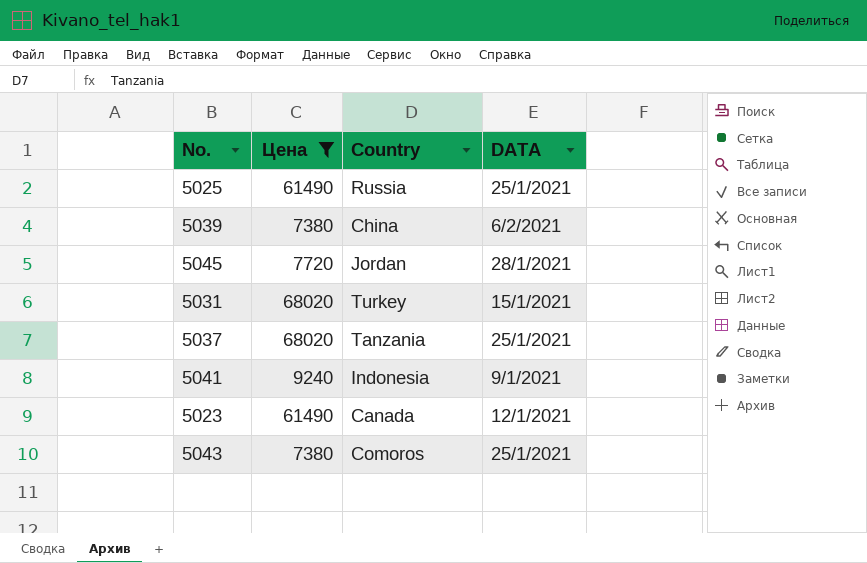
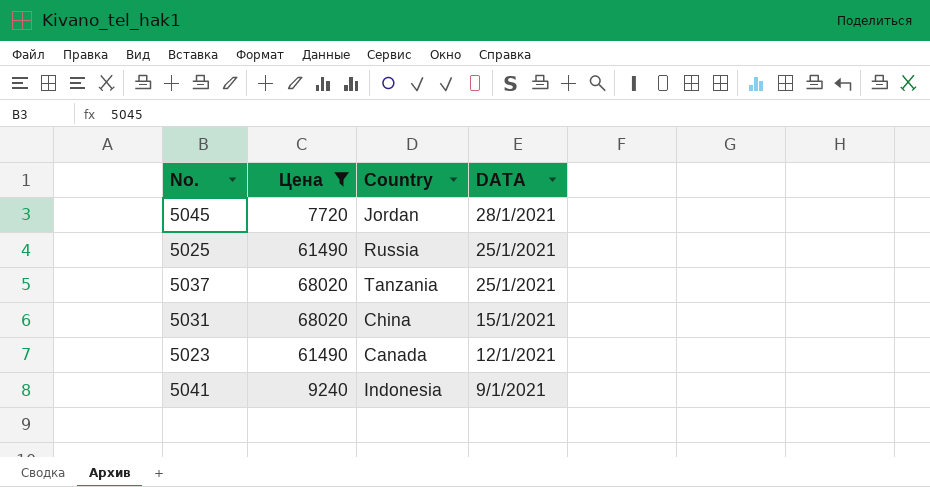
row order: none -> DATA descending
row 5039: 7380 | China | 6/2/2021 -> none
row 5043: 7380 | Comoros | 25/1/2021 -> none
5031 | Country: Turkey -> China

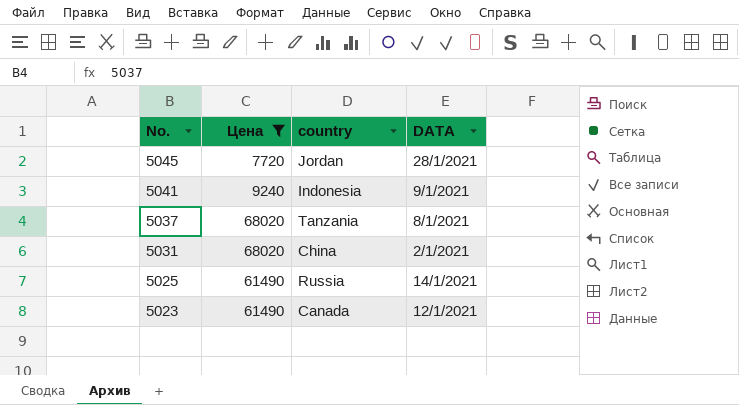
row order: DATA descending -> No. descending
column name: Country -> country
5037 | DATA: 25/1/2021 -> 8/1/2021
5031 | DATA: 15/1/2021 -> 2/1/2021
5025 | DATA: 25/1/2021 -> 14/1/2021

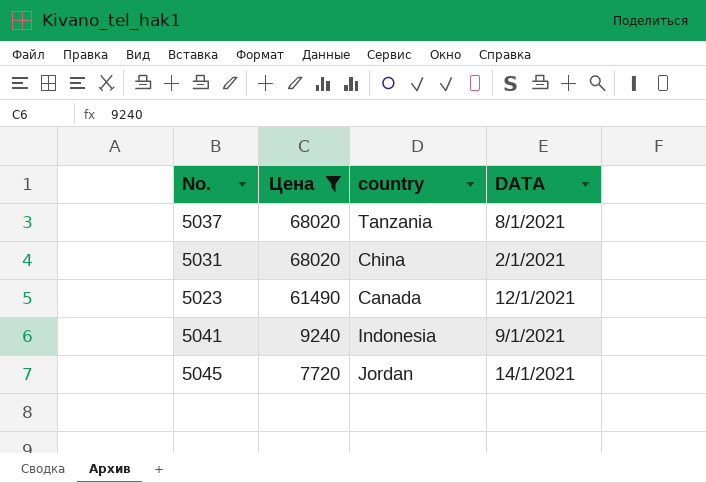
row order: No. descending -> Цена descending
row 5025: 61490 | Russia | 14/1/2021 -> none
5045 | DATA: 28/1/2021 -> 14/1/2021

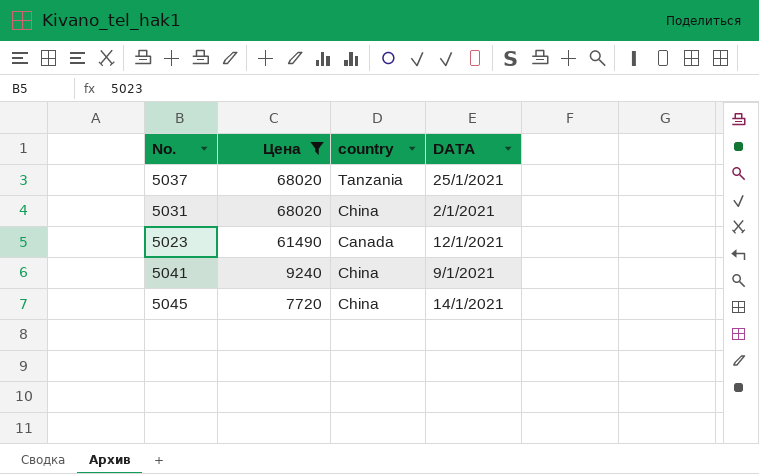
5037 | DATA: 8/1/2021 -> 25/1/2021
5041 | country: Indonesia -> China
5045 | country: Jordan -> China

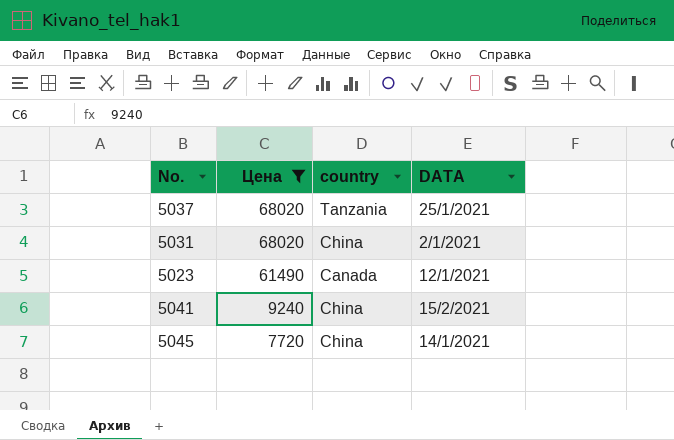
5041 | DATA: 9/1/2021 -> 15/2/2021

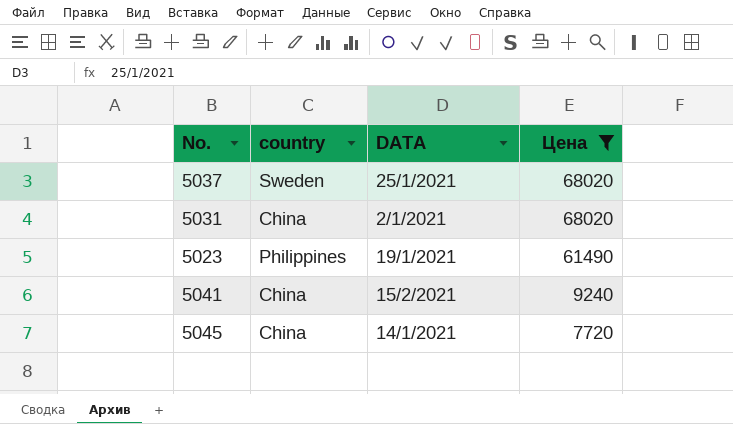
column Цена | position: 2 -> 4
5037 | country: Tanzania -> Sweden
5023 | country: Canada -> Philippines
5023 | DATA: 12/1/2021 -> 19/1/2021

